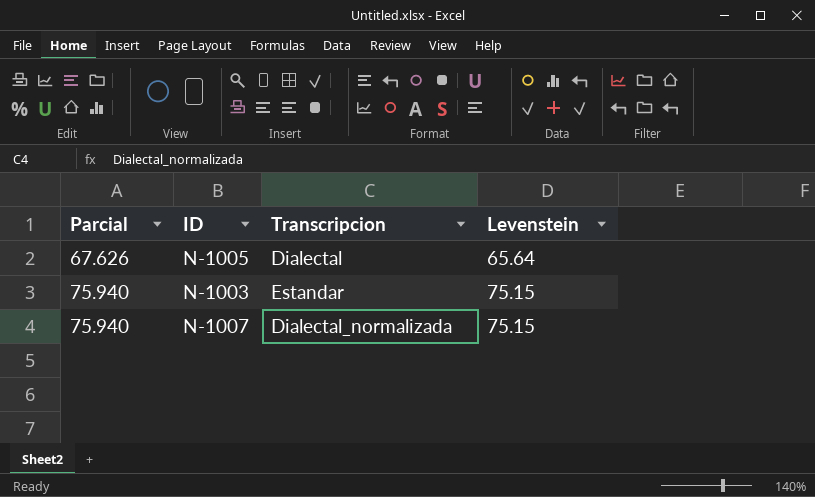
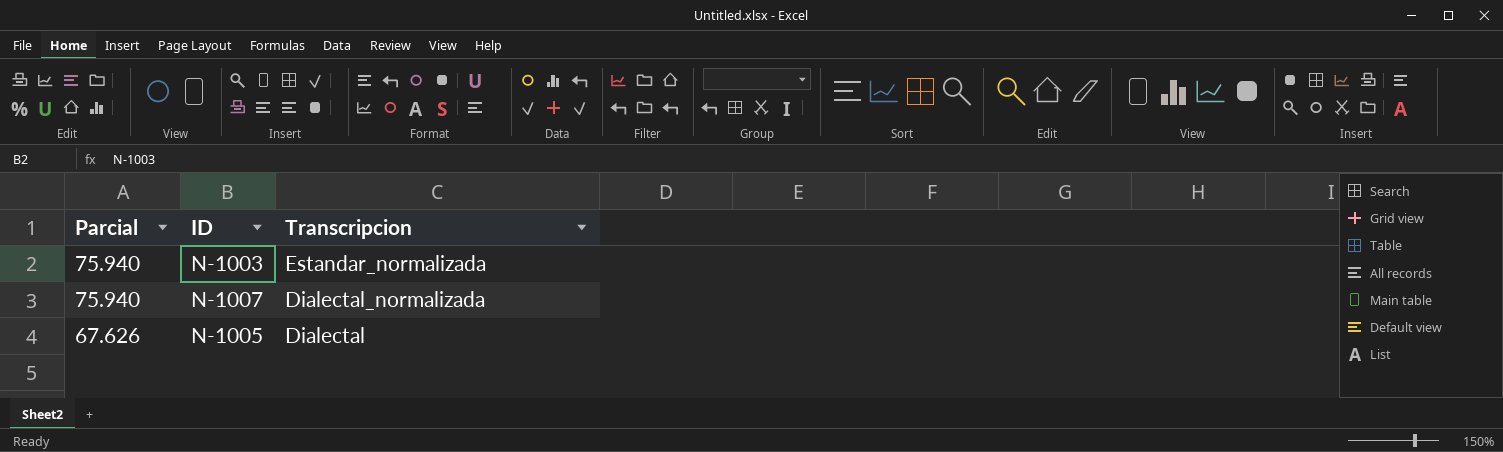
row order: Parcial ascending -> Parcial descending
column Levenstein | position: 4 -> none
N-1003 | Transcripcion: Estandar -> Estandar_normalizada

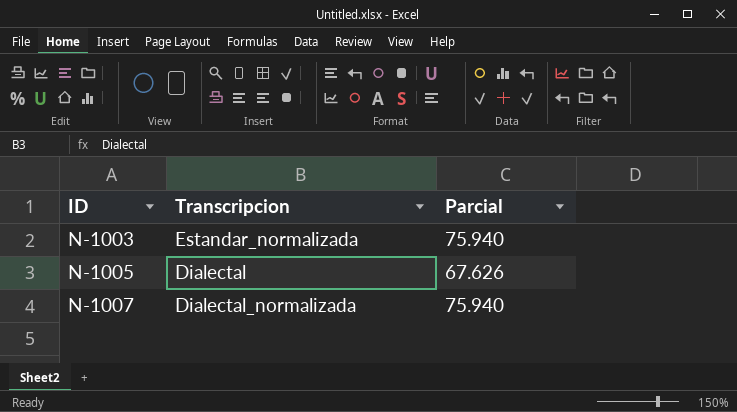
row order: Parcial descending -> ID ascending
column Parcial | position: 1 -> 3

